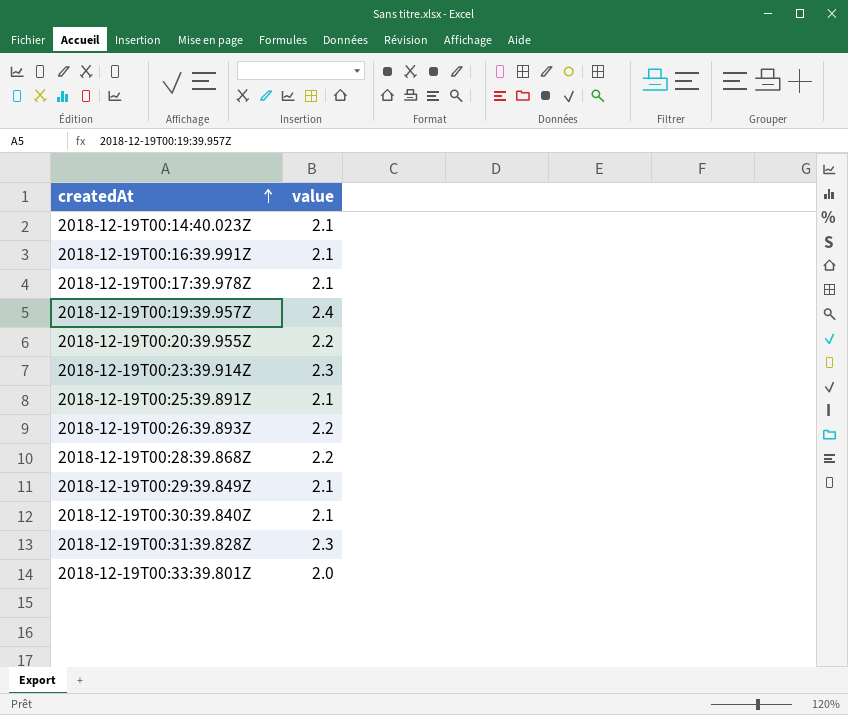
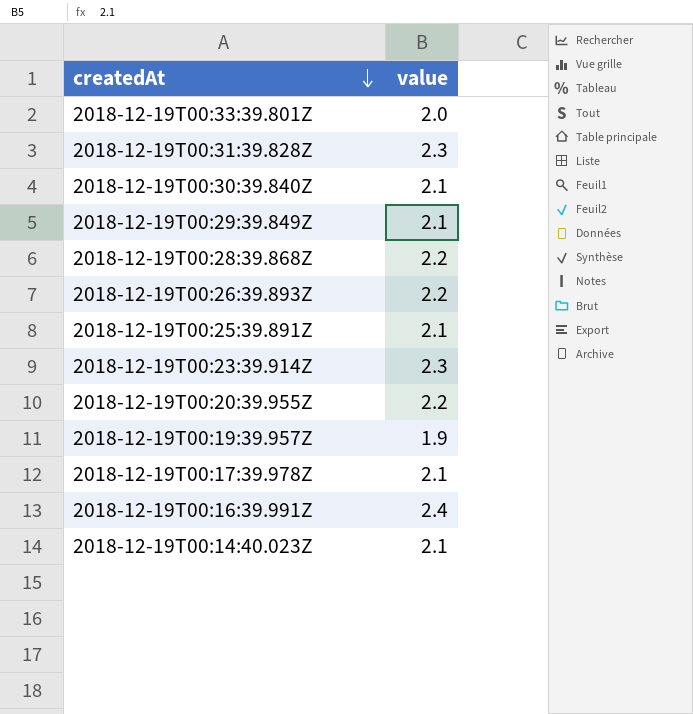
row order: createdAt ascending -> createdAt descending
2018-12-19T00:19:39.957Z | value: 2.4 -> 1.9
2018-12-19T00:16:39.991Z | value: 2.1 -> 2.4

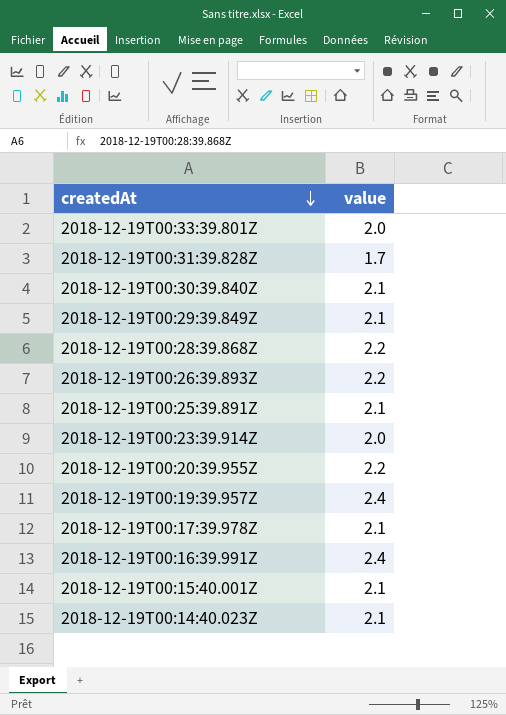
2018-12-19T00:31:39.828Z | value: 2.3 -> 1.7
2018-12-19T00:23:39.914Z | value: 2.3 -> 2.0
2018-12-19T00:19:39.957Z | value: 1.9 -> 2.4
row 2018-12-19T00:15:40.001Z: none -> 2.1

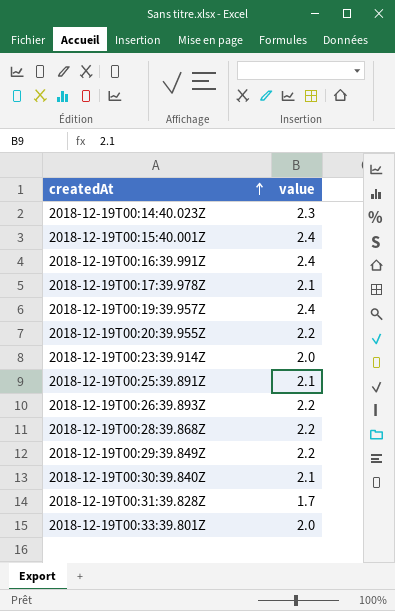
row order: createdAt descending -> createdAt ascending
2018-12-19T00:14:40.023Z | value: 2.1 -> 2.3
2018-12-19T00:15:40.001Z | value: 2.1 -> 2.4
2018-12-19T00:29:39.849Z | value: 2.1 -> 2.2

